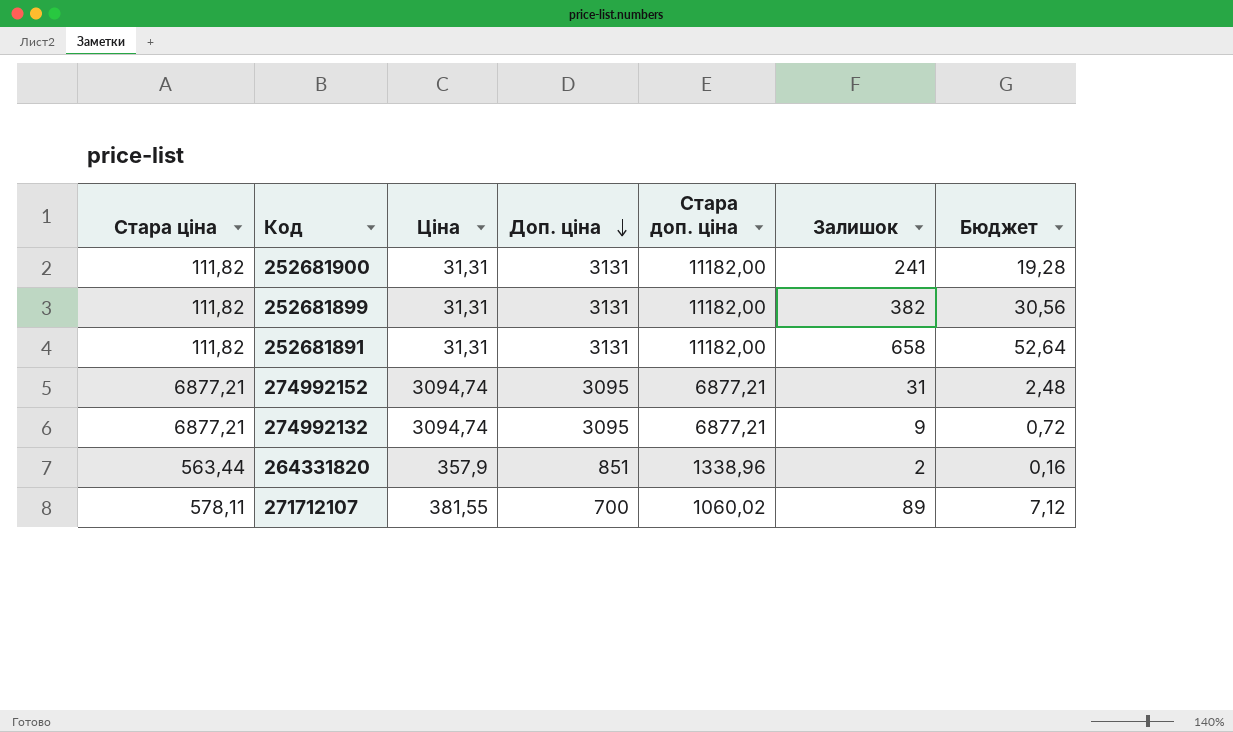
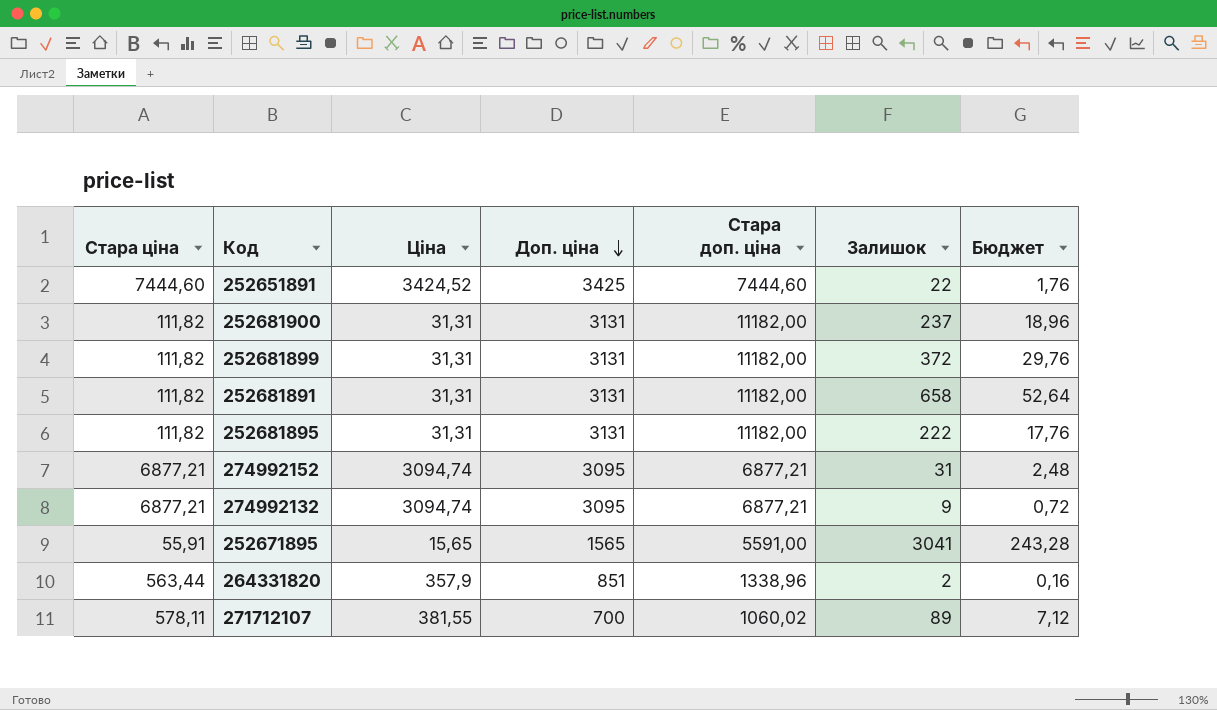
row 252651891: none -> 7444,60 | 3424,52 | 3425 | 7444,60 | 22 | 1,76
252681900 | Залишок: 241 -> 237
252681900 | Бюджет: 19,28 -> 18,96
252681899 | Залишок: 382 -> 372
252681899 | Бюджет: 30,56 -> 29,76
row 252681895: none -> 111,82 | 31,31 | 3131 | 11182,00 | 222 | 17,76
row 252671895: none -> 55,91 | 15,65 | 1565 | 5591,00 | 3041 | 243,28

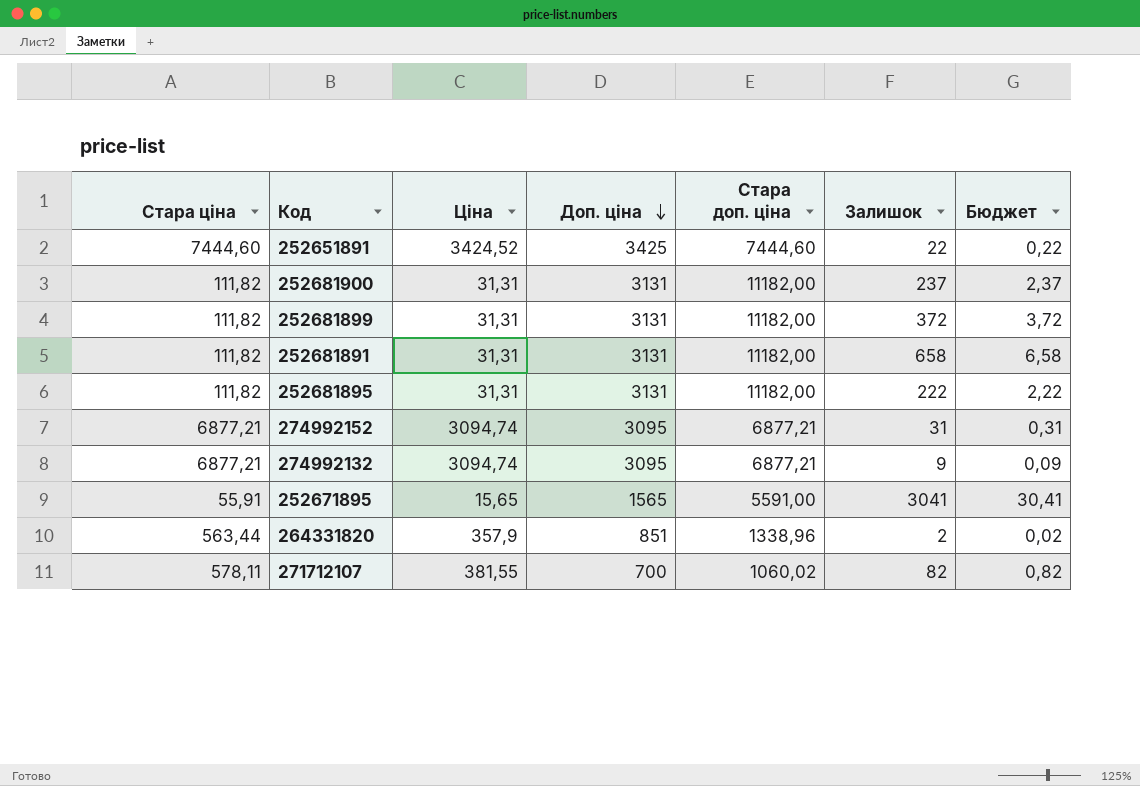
column Бюджет | formula: [Залишок] * 0,08 -> [Залишок] * 0,01
271712107 | Залишок: 89 -> 82

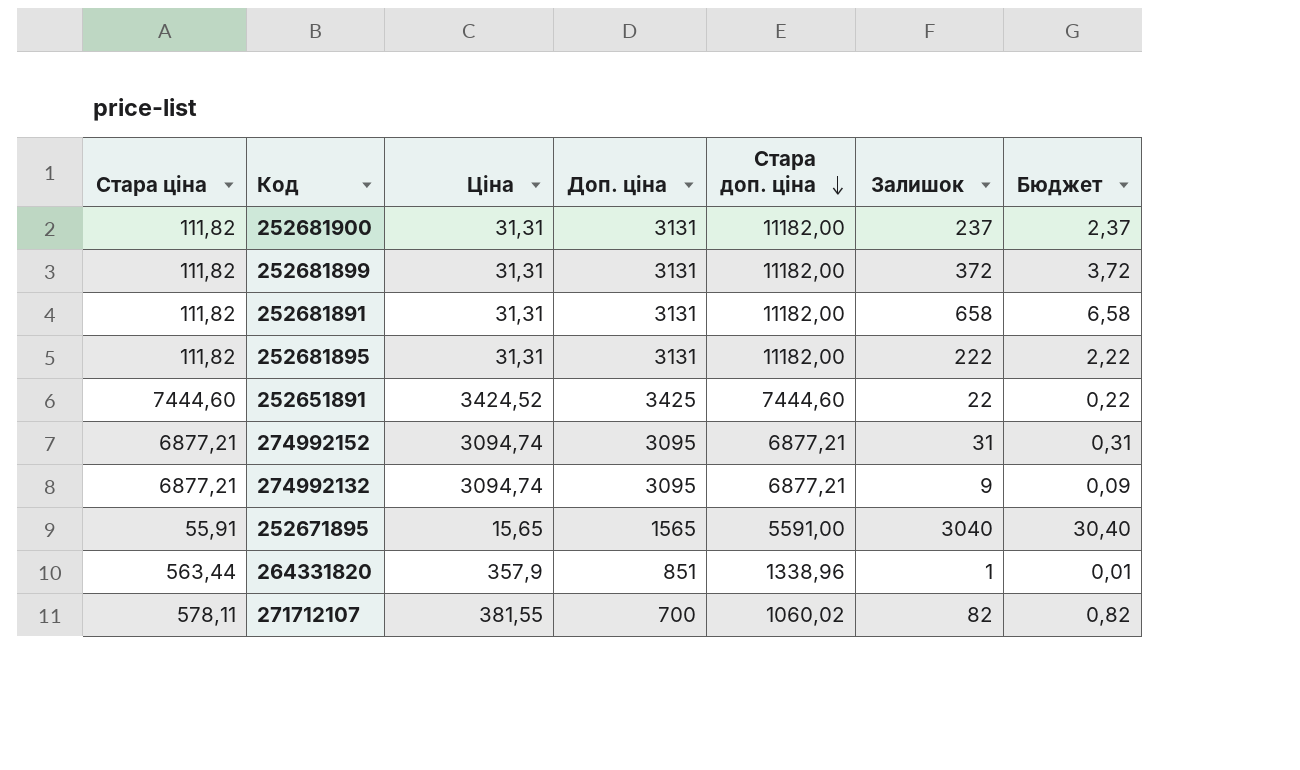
row order: Доп. ціна descending -> Стара доп. ціна descending
252671895 | Залишок: 3041 -> 3040
252671895 | Бюджет: 30,41 -> 30,40
264331820 | Залишок: 2 -> 1
264331820 | Бюджет: 0,02 -> 0,01

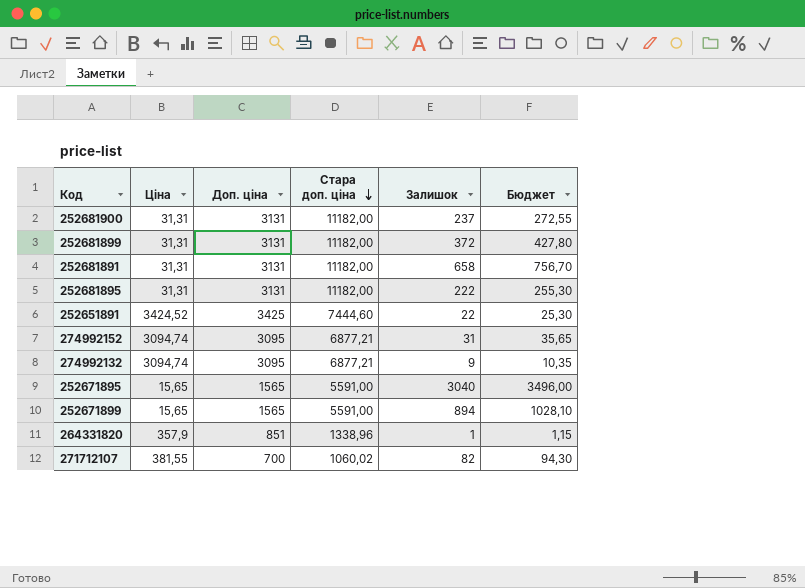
column Стара ціна | position: 1 -> none
column Бюджет | formula: [Залишок] * 0,01 -> [Залишок] * 1,15
row 252671899: none -> 15,65 | 1565 | 5591,00 | 894 | 1028,10

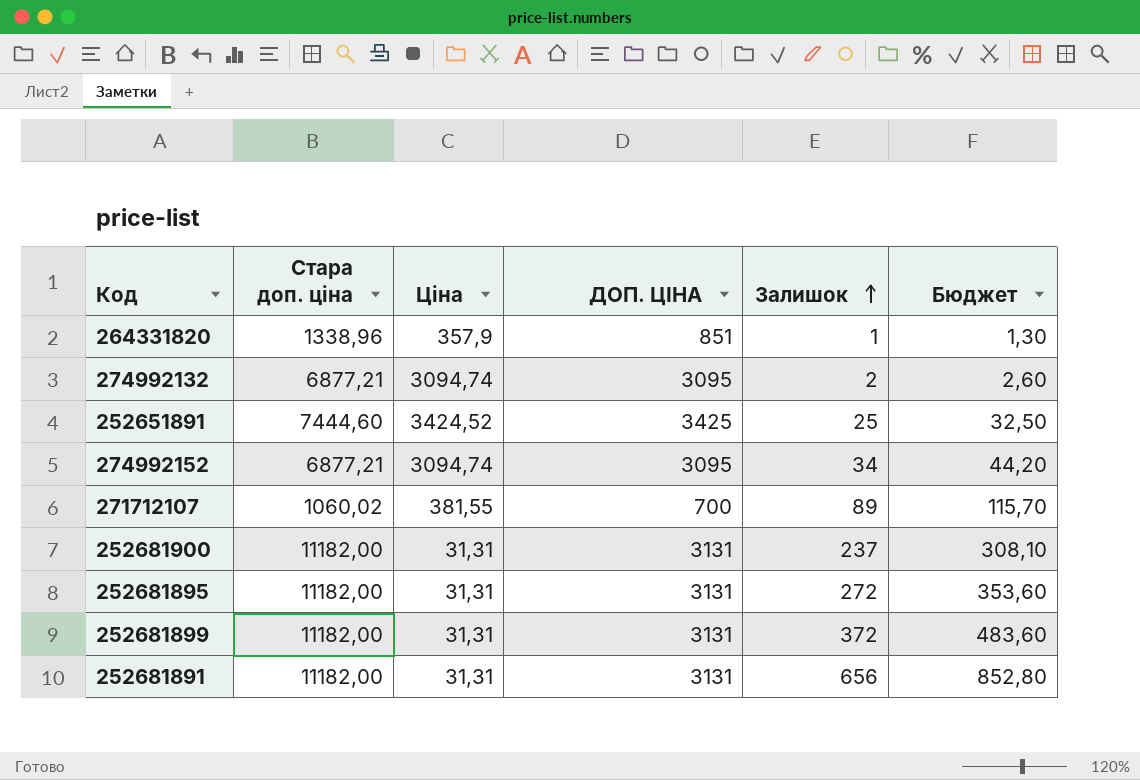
row order: Стара доп. ціна descending -> Залишок ascending
column Стара доп. ціна | position: 4 -> 2
column name: Доп. ціна -> ДОП. ЦІНА
column Бюджет | formula: [Залишок] * 1,15 -> [Залишок] * 1,3
row 252671895: 15,65 | 1565 | 5591,00 | 3040 | 3496,00 -> none
row 252671899: 15,65 | 1565 | 5591,00 | 894 | 1028,10 -> none
274992132 | Залишок: 9 -> 2
252651891 | Залишок: 22 -> 25
274992152 | Залишок: 31 -> 34
271712107 | Залишок: 82 -> 89
252681895 | Залишок: 222 -> 272
252681891 | Залишок: 658 -> 656

